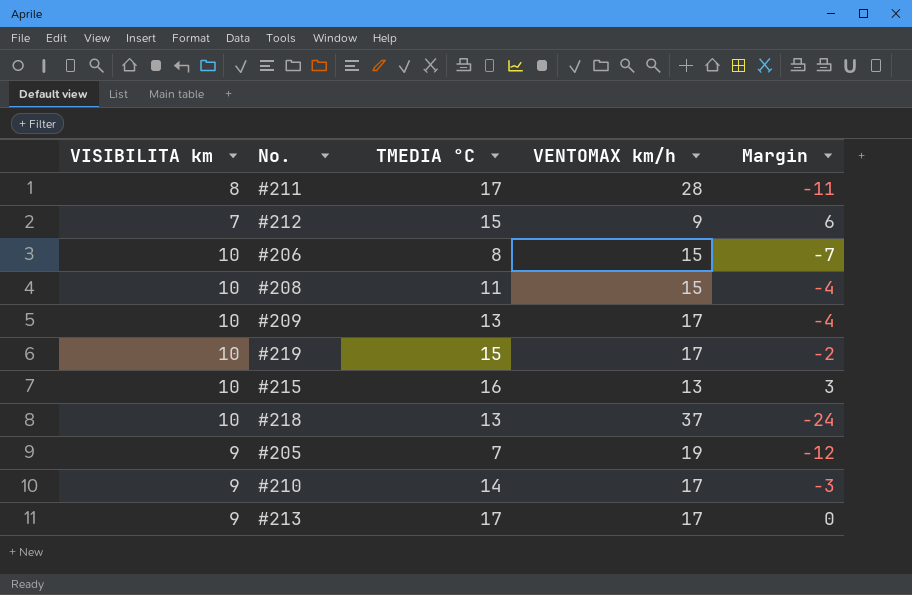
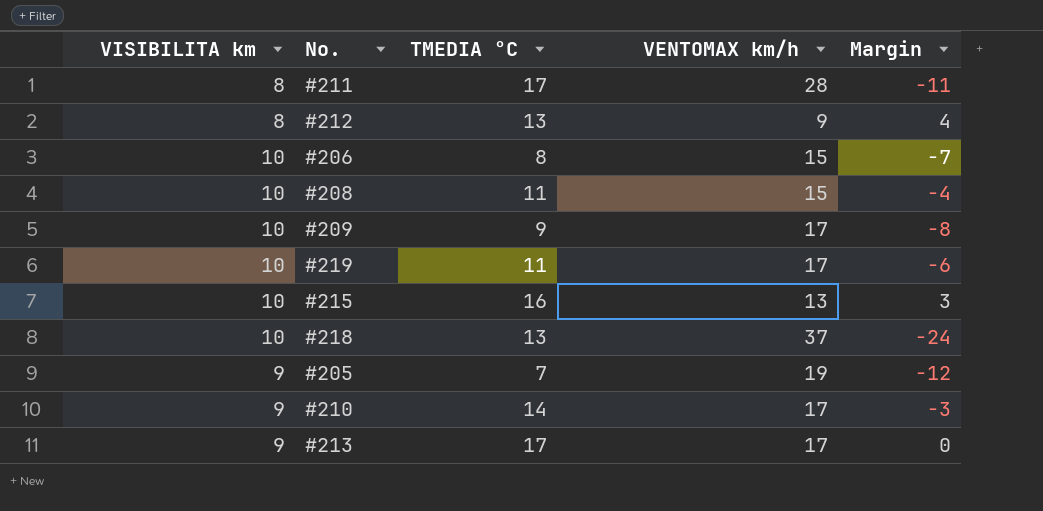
#212 | VISIBILITA km: 7 -> 8
#212 | TMEDIA °C: 15 -> 13
#212 | Margin: 6 -> 4
#209 | TMEDIA °C: 13 -> 9
#209 | Margin: -4 -> -8
#219 | TMEDIA °C: 15 -> 11
#219 | Margin: -2 -> -6

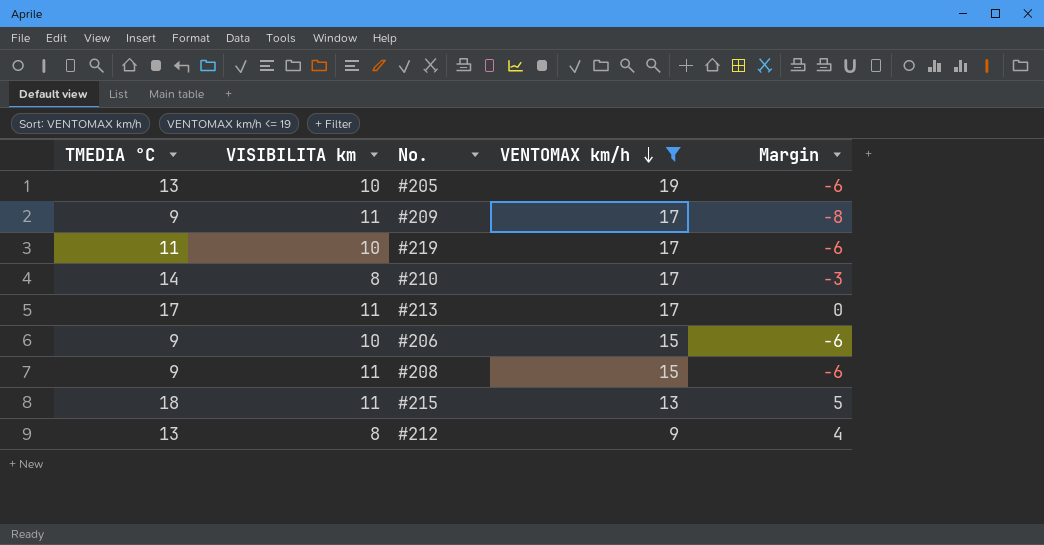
filter: none -> VENTOMAX km/h <= 19
row order: none -> VENTOMAX km/h descending
column TMEDIA °C | position: 3 -> 1
#205 | TMEDIA °C: 7 -> 13
#205 | VISIBILITA km: 9 -> 10
#205 | Margin: -12 -> -6
#209 | VISIBILITA km: 10 -> 11
#210 | VISIBILITA km: 9 -> 8
#213 | VISIBILITA km: 9 -> 11
#206 | TMEDIA °C: 8 -> 9
#206 | Margin: -7 -> -6
#208 | TMEDIA °C: 11 -> 9
#208 | VISIBILITA km: 10 -> 11
#208 | Margin: -4 -> -6
#215 | TMEDIA °C: 16 -> 18
#215 | VISIBILITA km: 10 -> 11
#215 | Margin: 3 -> 5

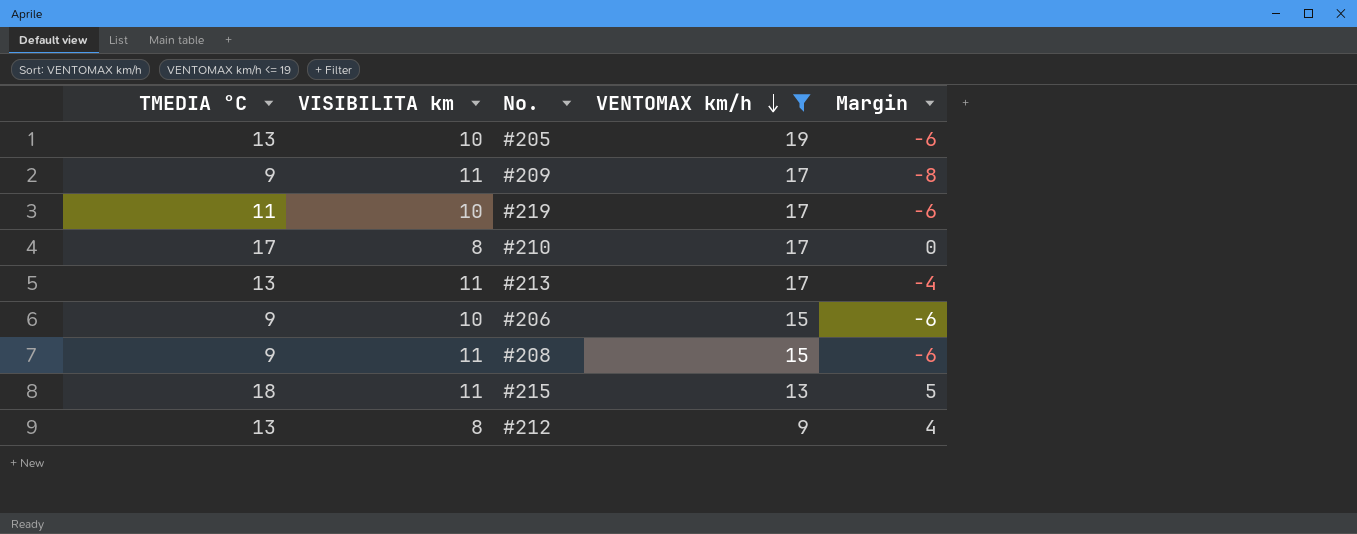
#210 | TMEDIA °C: 14 -> 17
#210 | Margin: -3 -> 0
#213 | TMEDIA °C: 17 -> 13
#213 | Margin: 0 -> -4

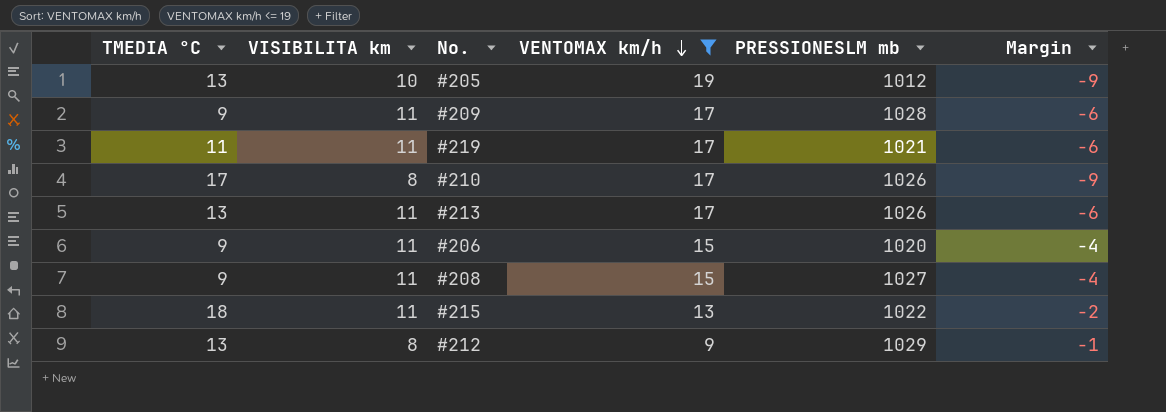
column PRESSIONESLM mb | position: none -> 5
column Margin | formula: [TMEDIA °C] - [VENTOMAX km/h] -> [VISIBILITA km] - [VENTOMAX km/h]
#219 | VISIBILITA km: 10 -> 11
#206 | VISIBILITA km: 10 -> 11

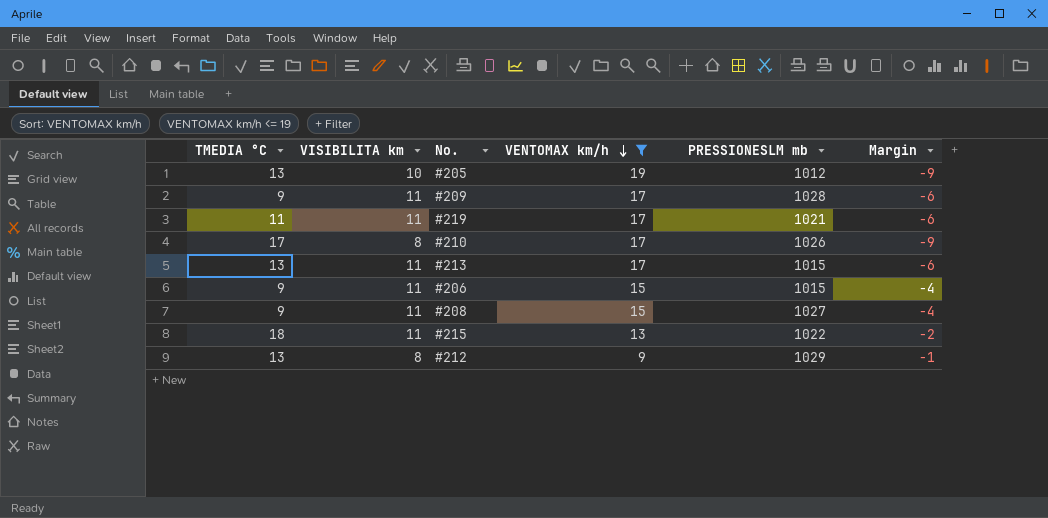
#213 | PRESSIONESLM mb: 1026 -> 1015
#206 | PRESSIONESLM mb: 1020 -> 1015

